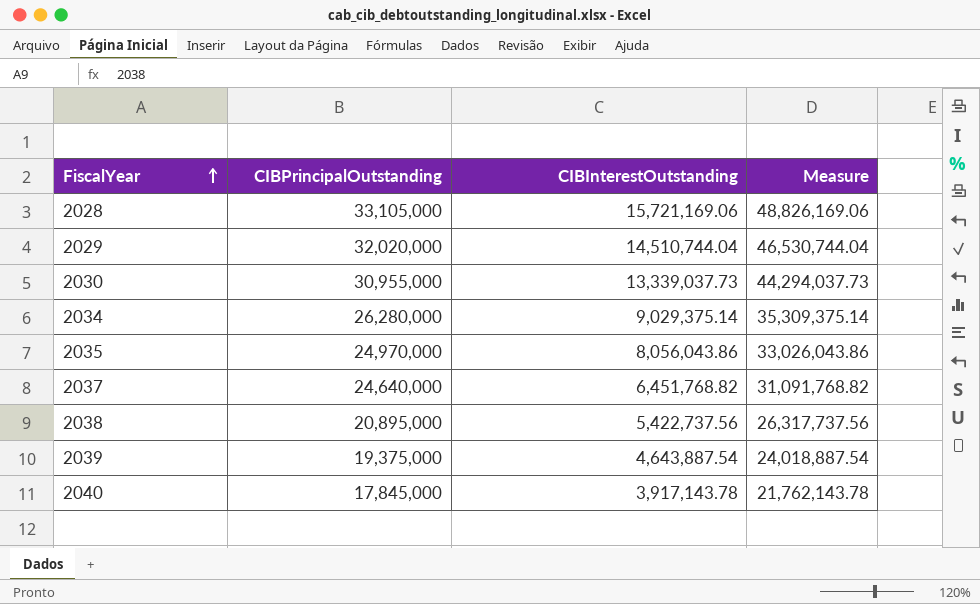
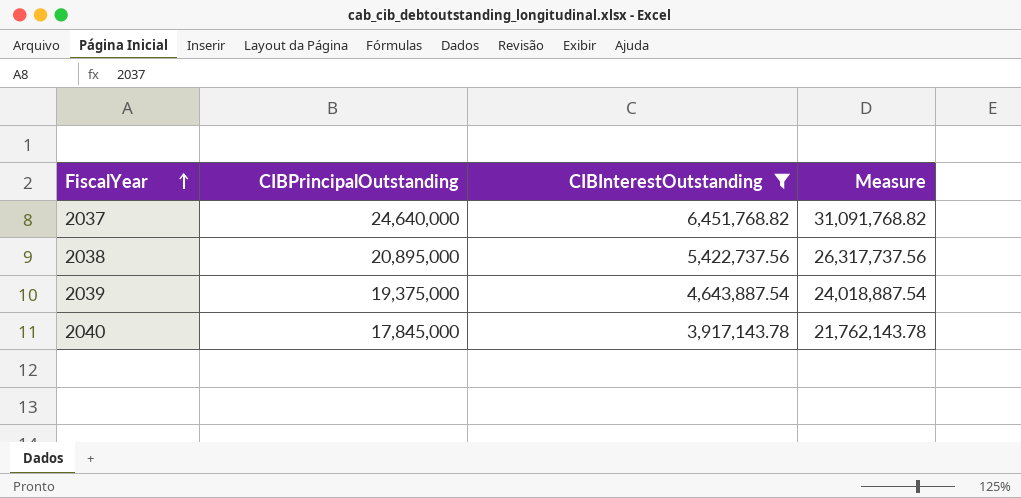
filter: none -> CIBInterestOutstanding <= 6,451,768.82

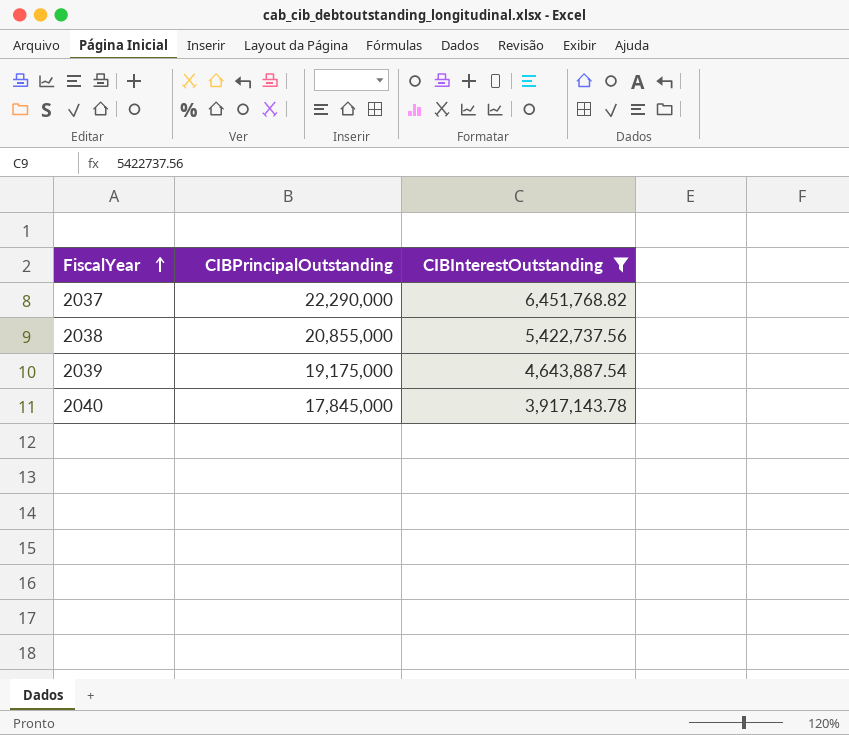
column Measure | formula: [CIBPrincipalOutstanding] + [CIBInterestOutstanding] -> none
2037 | CIBPrincipalOutstanding: 24,640,000 -> 22,290,000
2038 | CIBPrincipalOutstanding: 20,895,000 -> 20,855,000
2039 | CIBPrincipalOutstanding: 19,375,000 -> 19,175,000

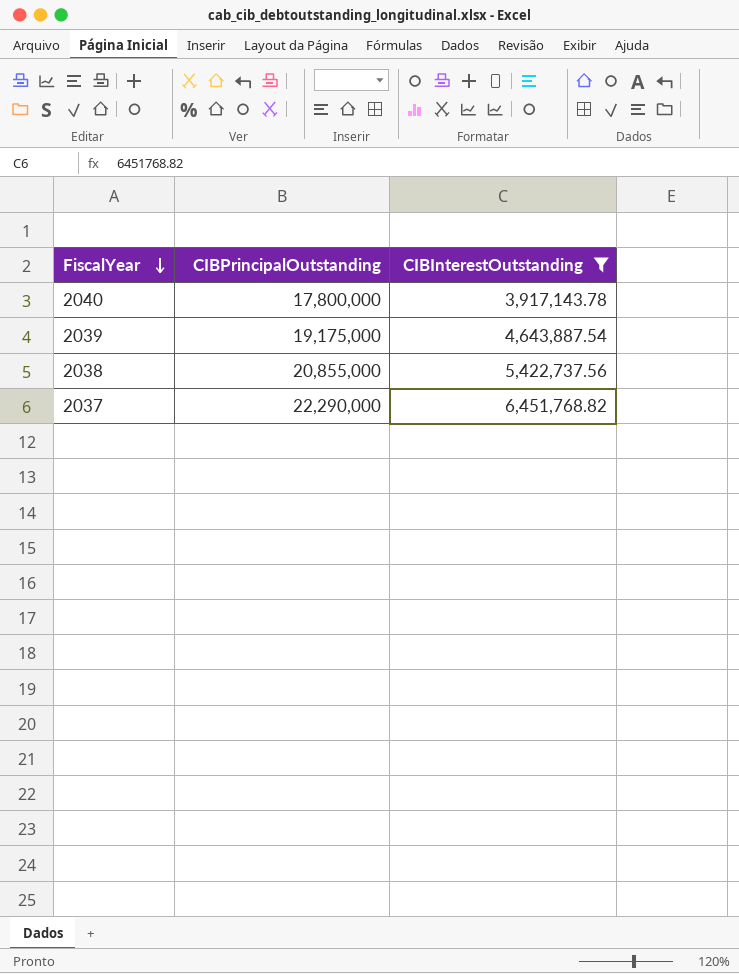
row order: FiscalYear ascending -> FiscalYear descending
2040 | CIBPrincipalOutstanding: 17,845,000 -> 17,800,000

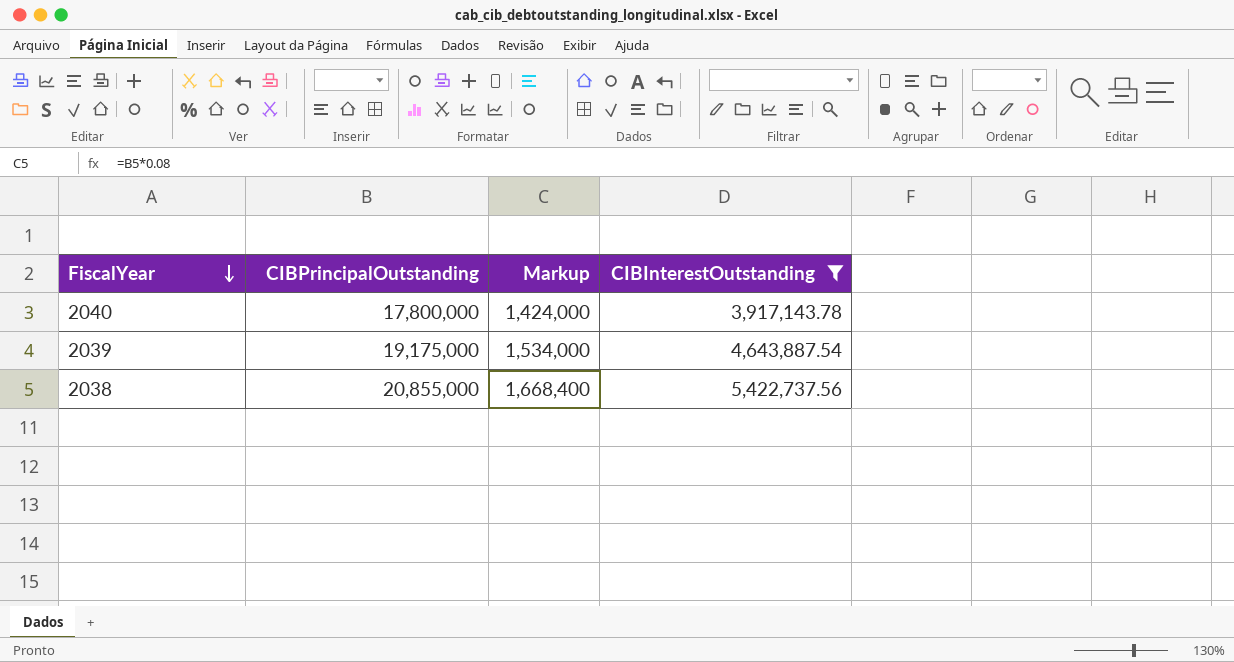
column Markup | formula: none -> [CIBPrincipalOutstanding] * 0.08
row 2037: 22,290,000 | 6,451,768.82 -> none

